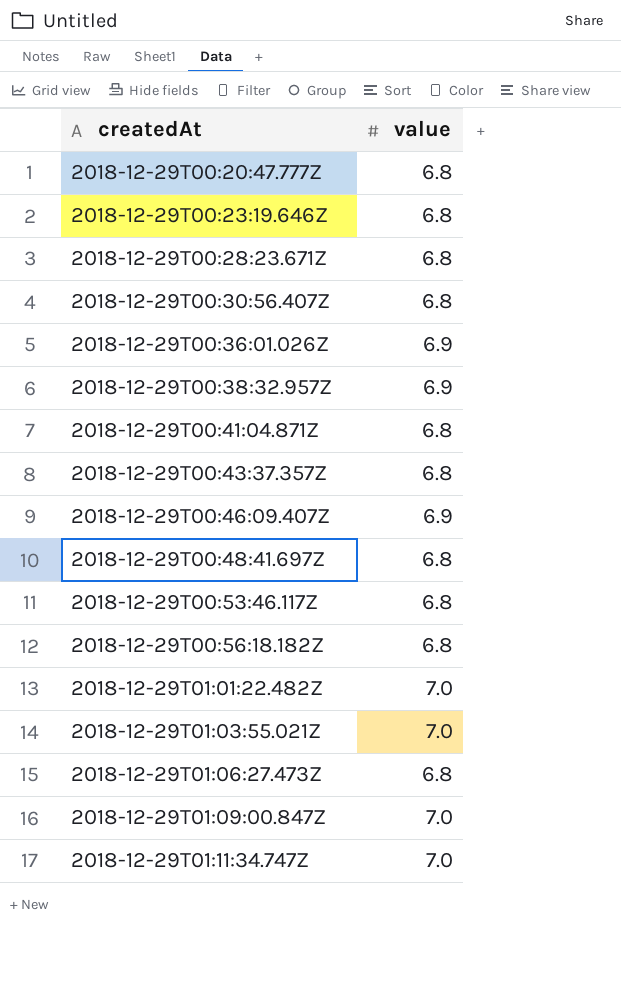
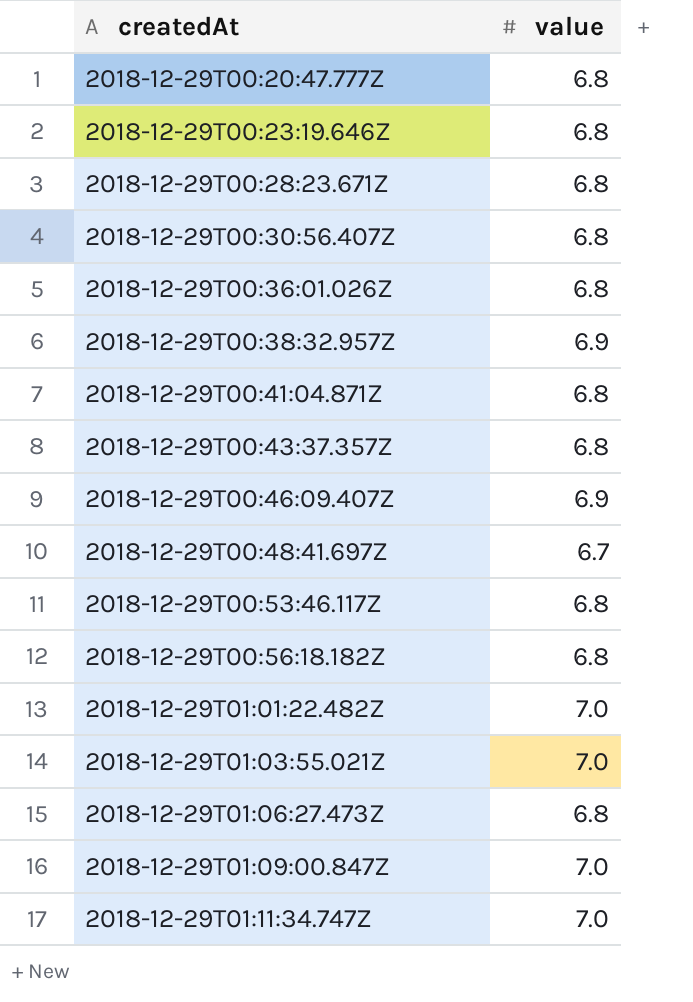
2018-12-29T00:36:01.026Z | value: 6.9 -> 6.8
2018-12-29T00:48:41.697Z | value: 6.8 -> 6.7

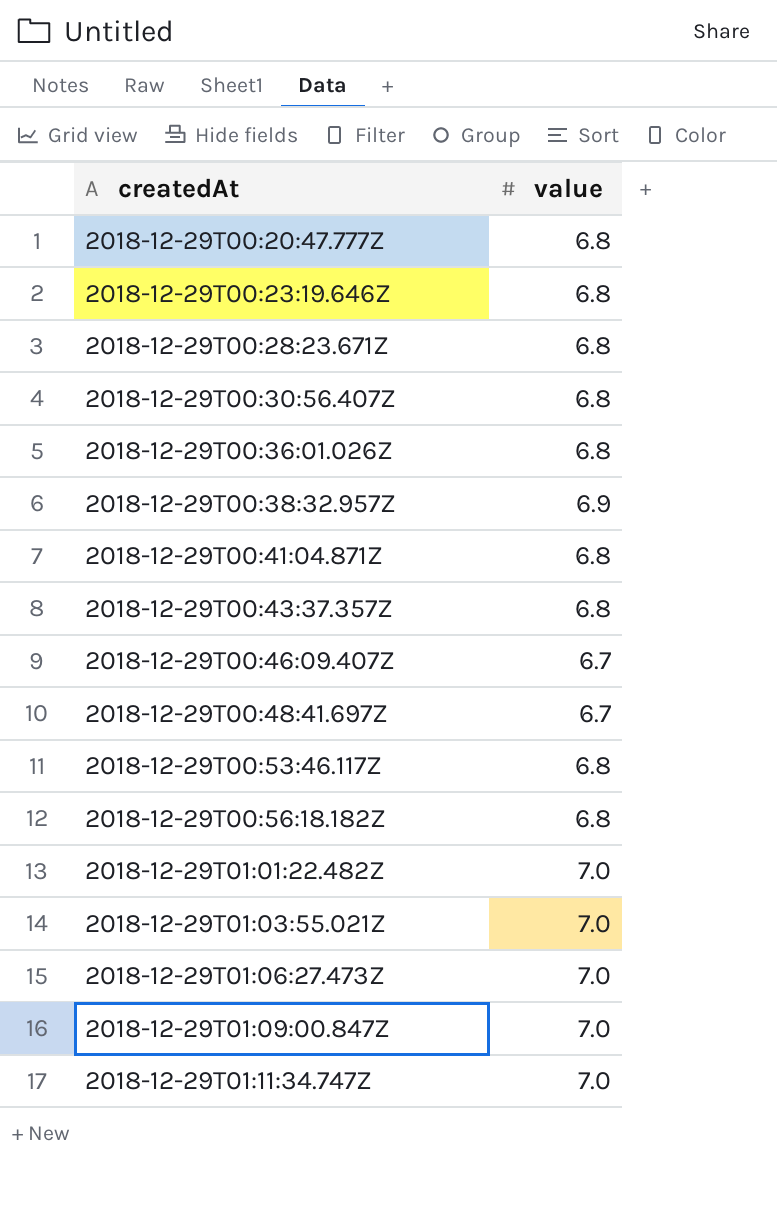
2018-12-29T00:46:09.407Z | value: 6.9 -> 6.7
2018-12-29T01:06:27.473Z | value: 6.8 -> 7.0

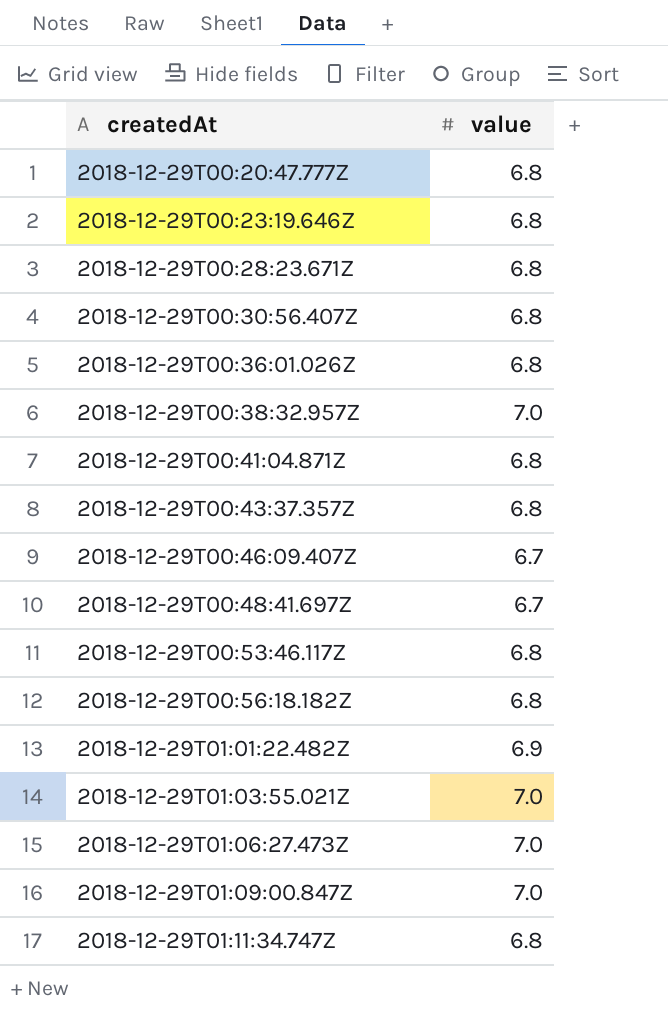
2018-12-29T00:38:32.957Z | value: 6.9 -> 7.0
2018-12-29T01:01:22.482Z | value: 7.0 -> 6.9
2018-12-29T01:11:34.747Z | value: 7.0 -> 6.8

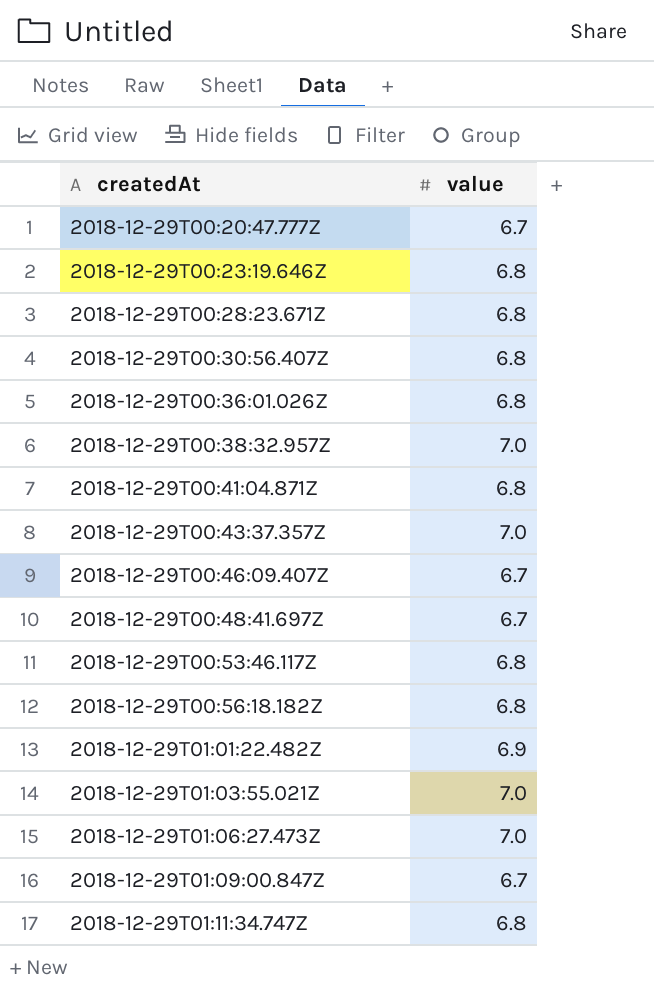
2018-12-29T00:20:47.777Z | value: 6.8 -> 6.7
2018-12-29T00:43:37.357Z | value: 6.8 -> 7.0
2018-12-29T01:09:00.847Z | value: 7.0 -> 6.7

